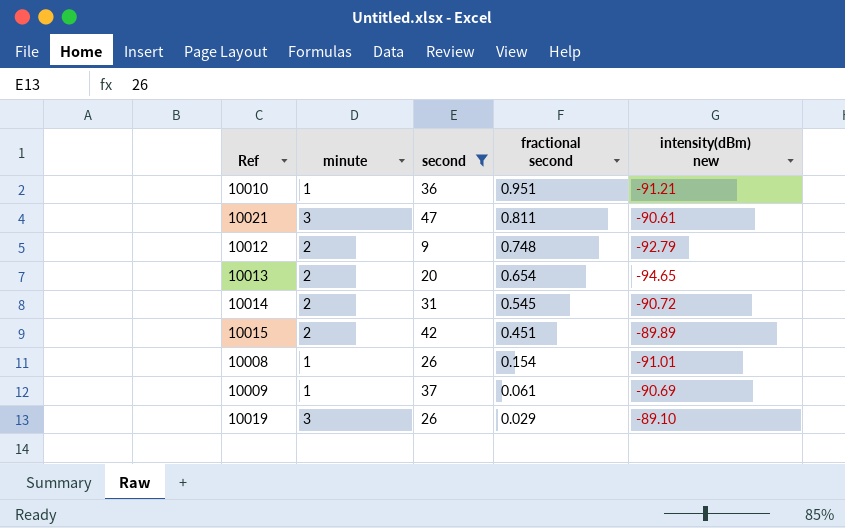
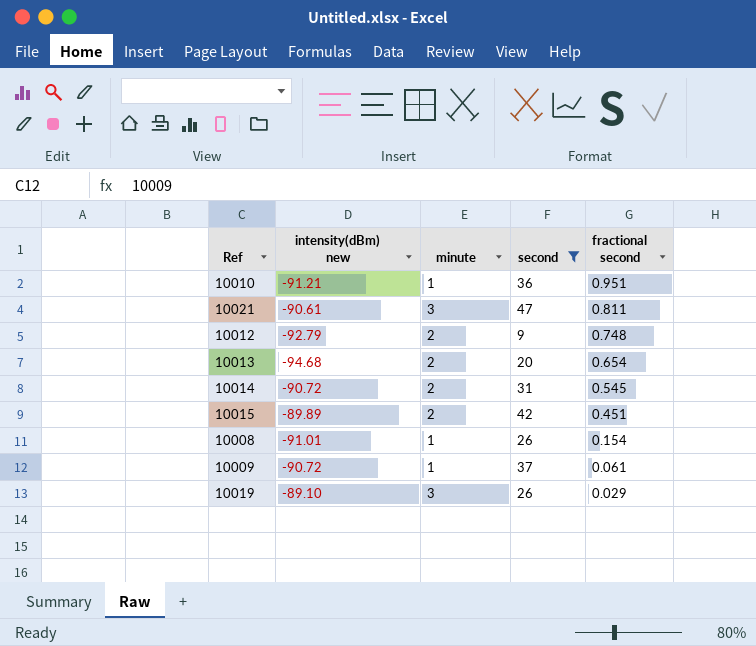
column intensity(dBm) new | position: 5 -> 2
10013 | intensity(dBm) new: -94.65 -> -94.68
10009 | intensity(dBm) new: -90.69 -> -90.72

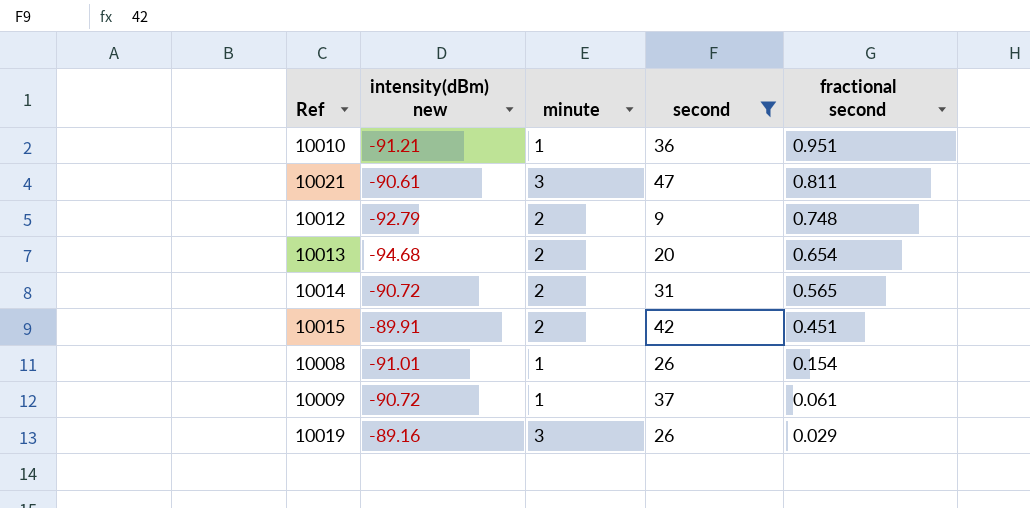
10014 | fractional second: 0.545 -> 0.565
10015 | intensity(dBm) new: -89.89 -> -89.91
10019 | intensity(dBm) new: -89.10 -> -89.16

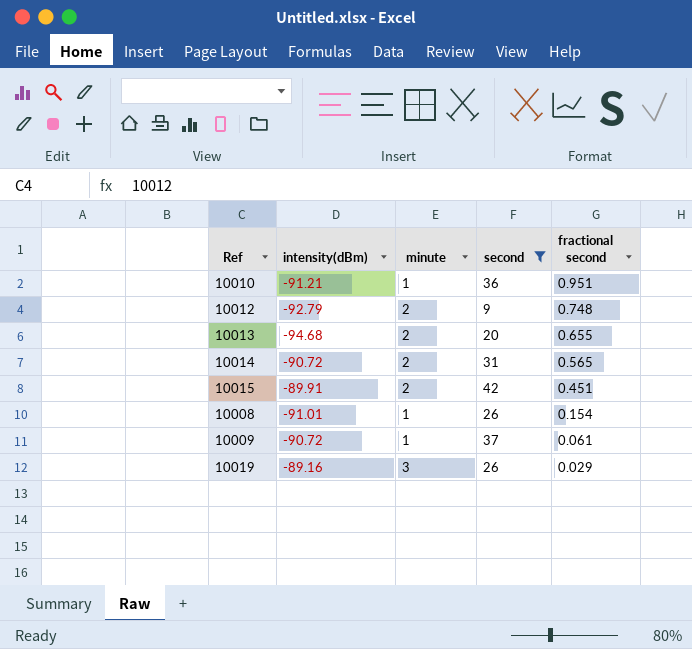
column name: intensity(dBm) new -> intensity(dBm)
row 10021: -90.61 | 3 | 47 | 0.811 -> none
10013 | fractional second: 0.654 -> 0.655

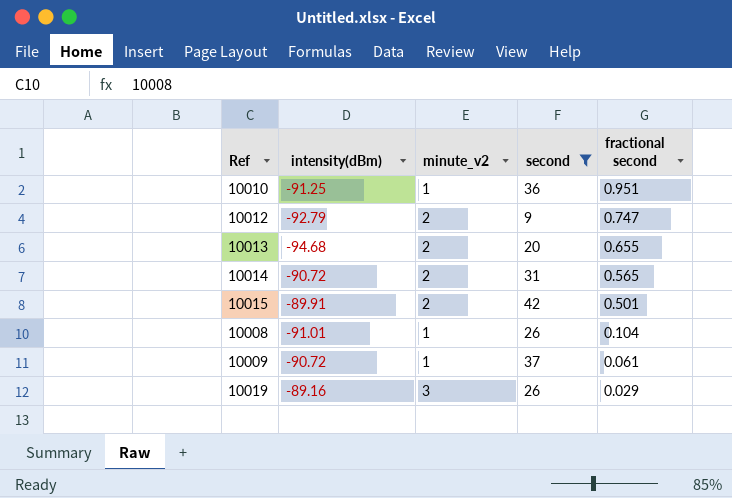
column name: minute -> minute_v2
10010 | intensity(dBm): -91.21 -> -91.25
10012 | fractional second: 0.748 -> 0.747
10015 | fractional second: 0.451 -> 0.501
10008 | fractional second: 0.154 -> 0.104

